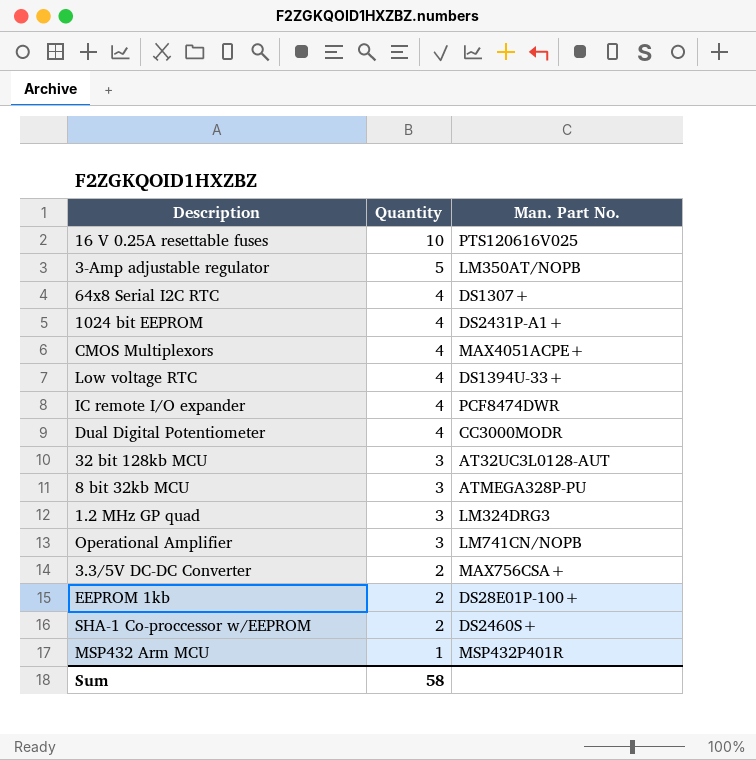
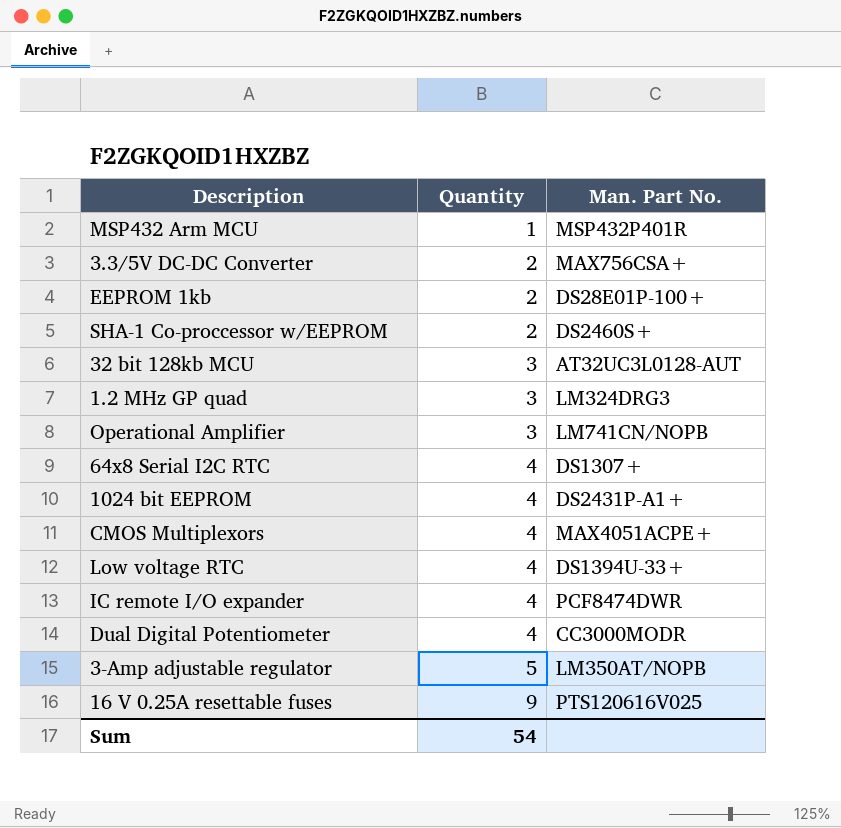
row order: Quantity descending -> Quantity ascending
row 8 bit 32kb MCU: 3 | ATMEGA328P-PU -> none
16 V 0.25A resettable fuses | Quantity: 10 -> 9
Sum | Quantity: 58 -> 54

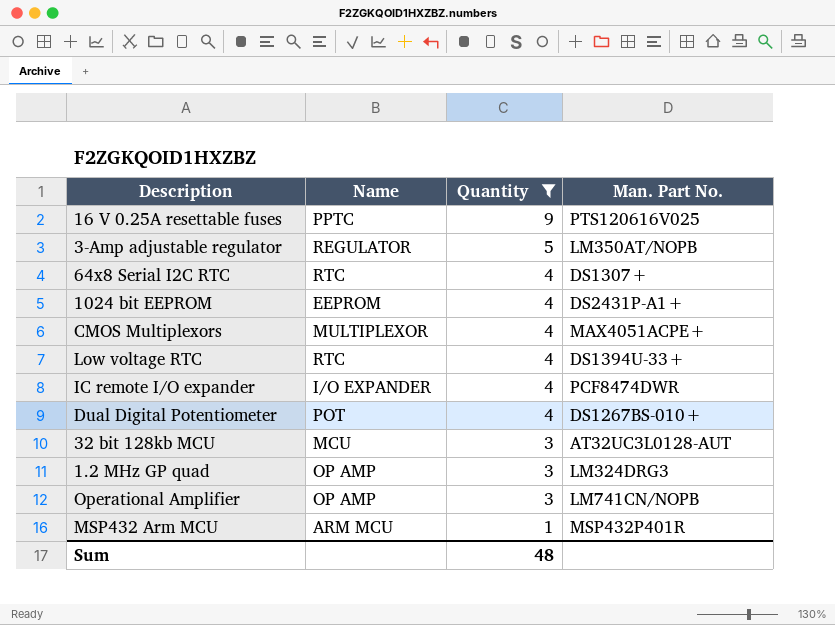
filter: none -> Quantity != 2
row order: Quantity ascending -> Quantity descending
column Name | position: none -> 2
Dual Digital Potentiometer | Man. Part No.: CC3000MODR -> DS1267BS-010+
Sum | Quantity: 54 -> 48

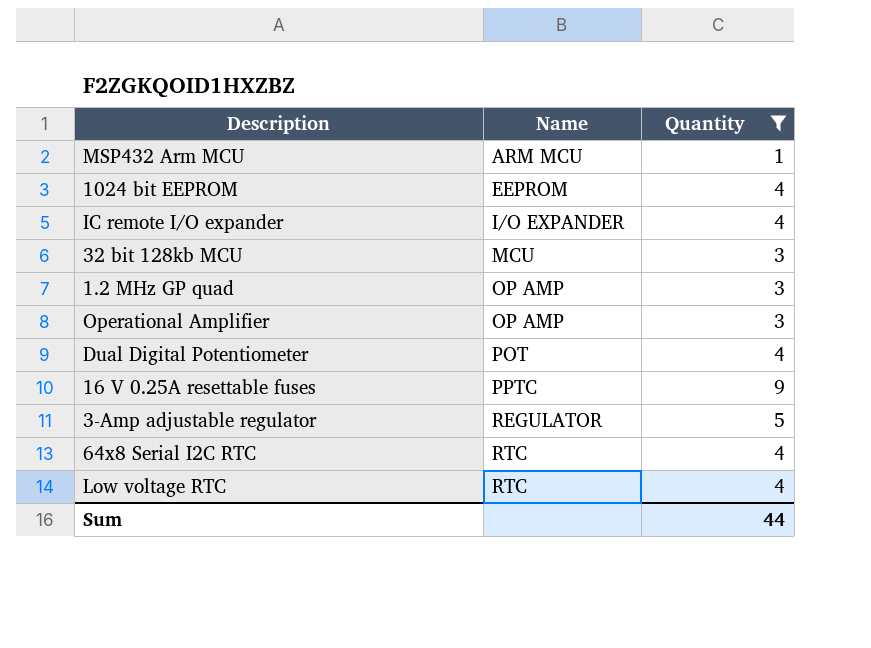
row order: Quantity descending -> Name ascending
column Man. Part No. | position: 4 -> none
row CMOS Multiplexors: MULTIPLEXOR | 4 | MAX4051ACPE+ -> none
Sum | Quantity: 48 -> 44

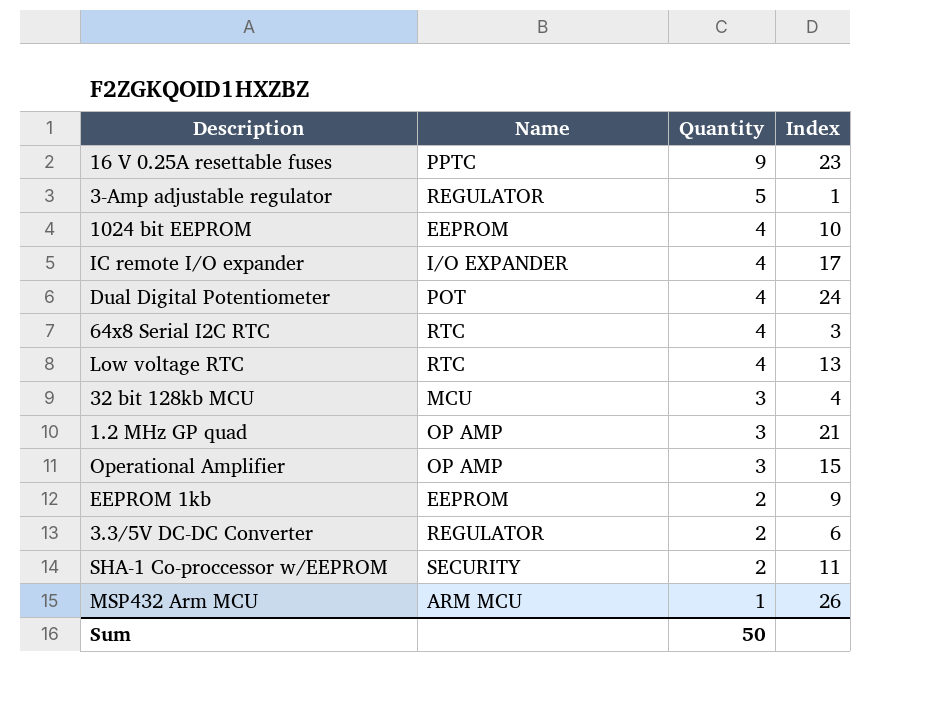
filter: Quantity != 2 -> none
row order: Name ascending -> Quantity descending
column Index | position: none -> 4
Sum | Quantity: 44 -> 50

